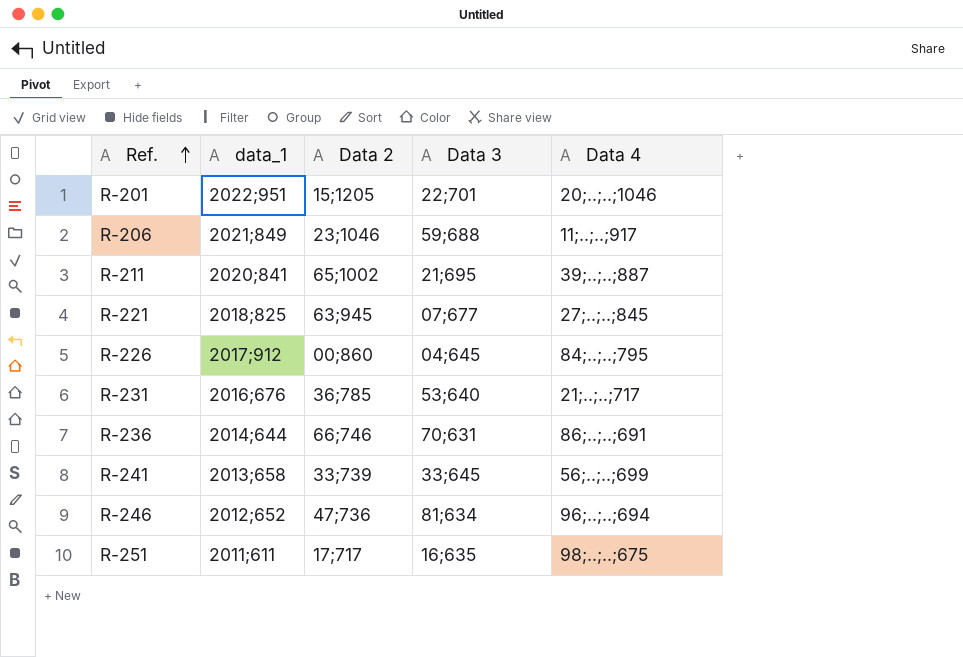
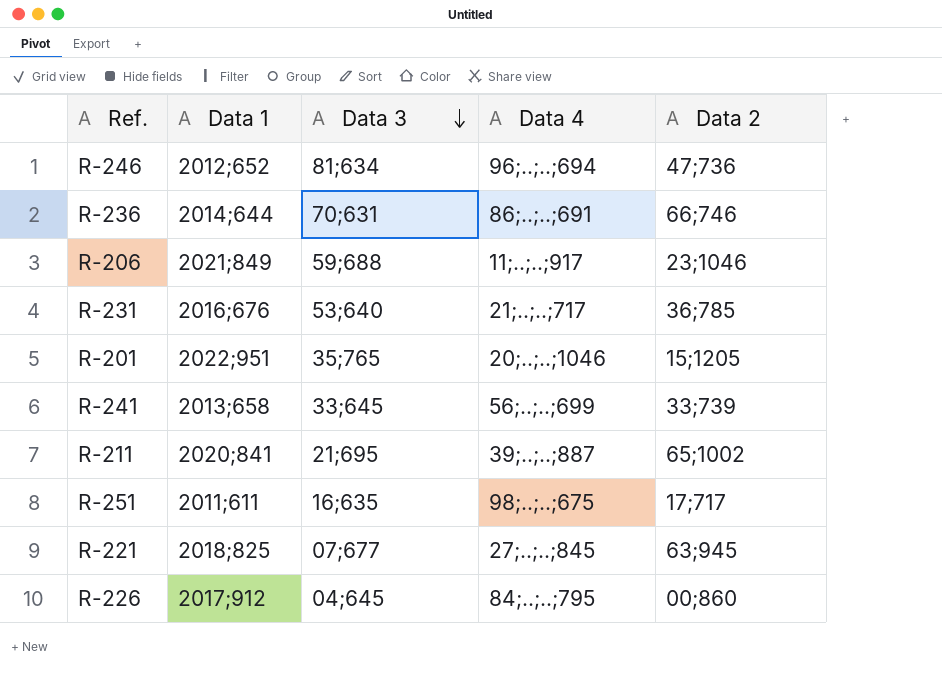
row order: Ref. ascending -> Data 3 descending
column name: data_1 -> Data 1
column Data 2 | position: 3 -> 5
R-201 | Data 3: 22;701 -> 35;765

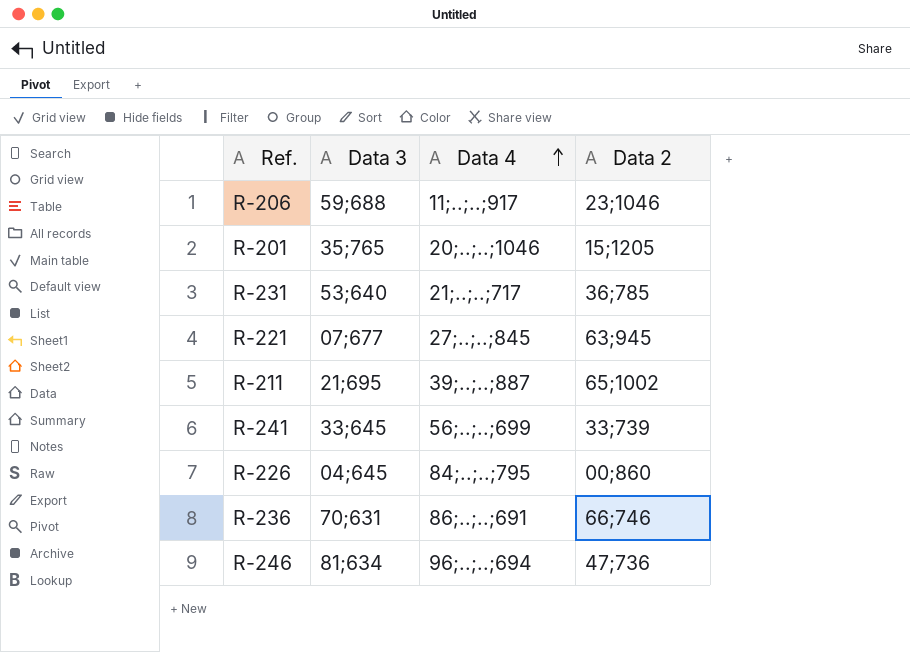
row order: Data 3 descending -> Data 4 ascending
column Data 1 | position: 2 -> none
row R-251: 2011;611 | 16;635 | 98;..;..;675 | 17;717 -> none

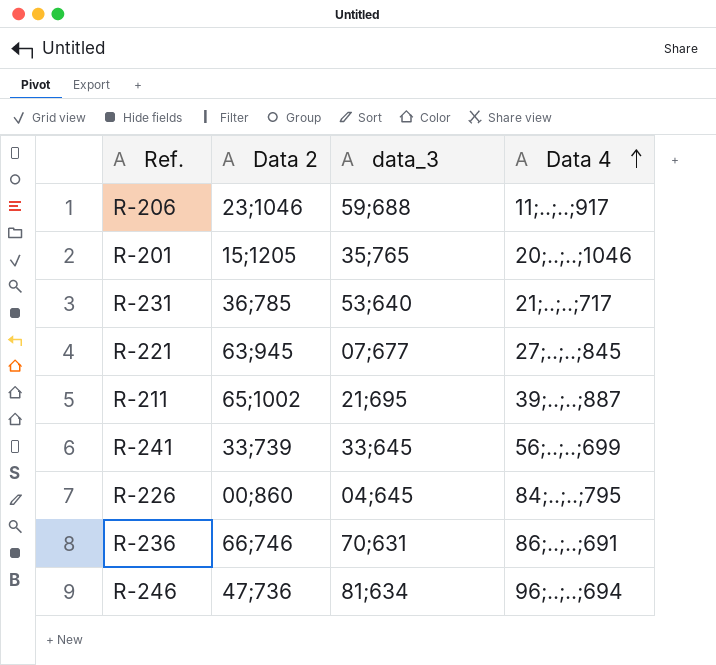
column Data 2 | position: 4 -> 2
column name: Data 3 -> data_3

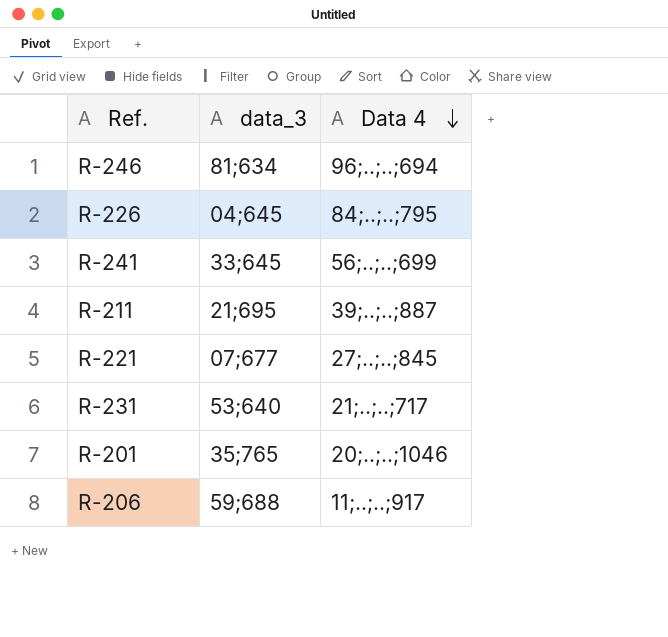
row order: Data 4 ascending -> Data 4 descending
column Data 2 | position: 2 -> none
row R-236: 66;746 | 70;631 | 86;..;..;691 -> none

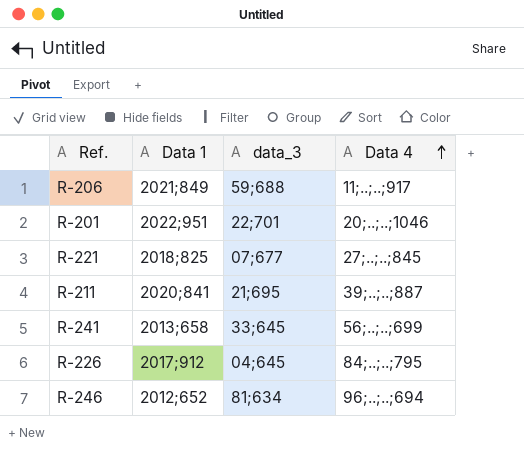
row order: Data 4 descending -> Data 4 ascending
column Data 1 | position: none -> 2
row R-231: 53;640 | 21;..;..;717 -> none
R-201 | data_3: 35;765 -> 22;701

